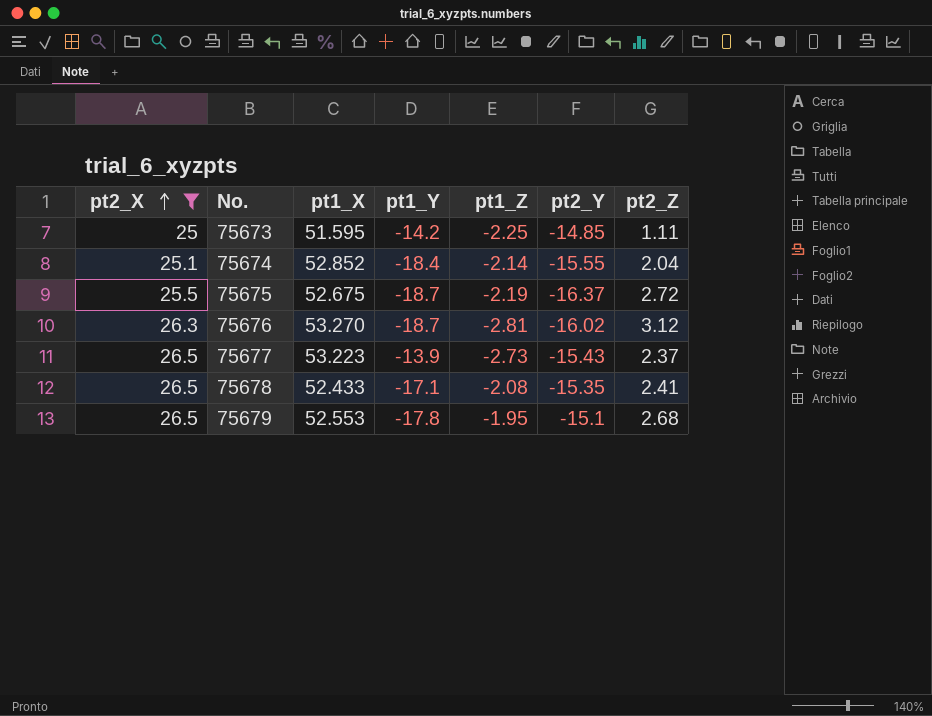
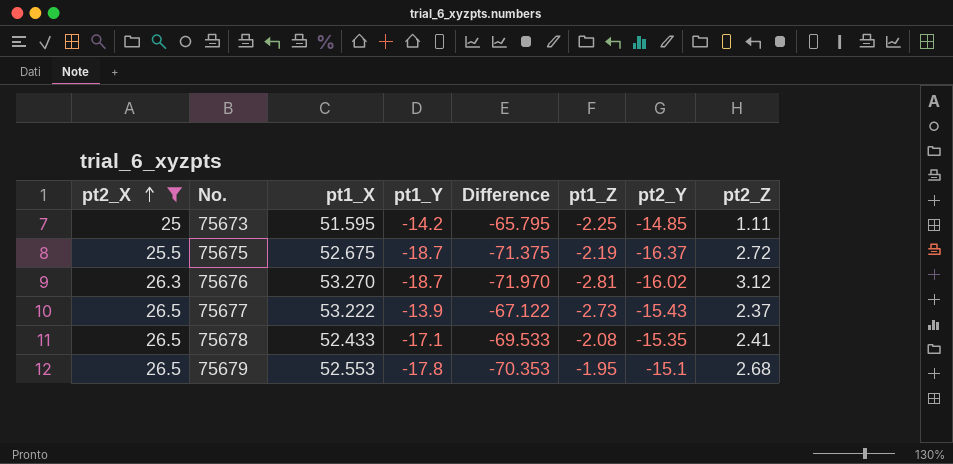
column Difference | formula: none -> [pt1_Y] - [pt1_X]
row 75674: 25.1 | 52.852 | -18.4 | -2.14 | -15.55 | 2.04 -> none
75677 | pt1_X: 53.223 -> 53.222

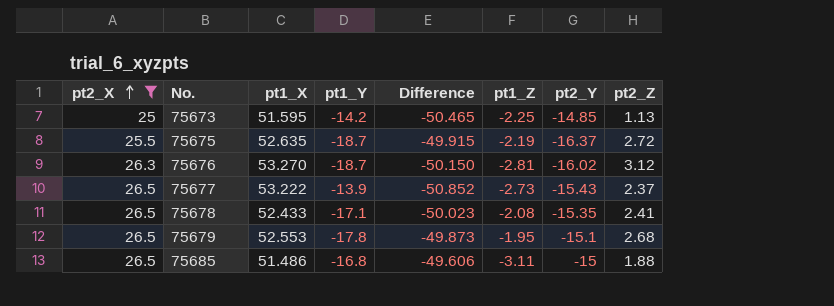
column Difference | formula: [pt1_Y] - [pt1_X] -> [pt2_Z] - [pt1_X]
75673 | pt2_Z: 1.11 -> 1.13
75675 | pt1_X: 52.675 -> 52.635
row 75685: none -> 26.5 | 51.486 | -16.8 | -49.606 | -3.11 | -15 | 1.88

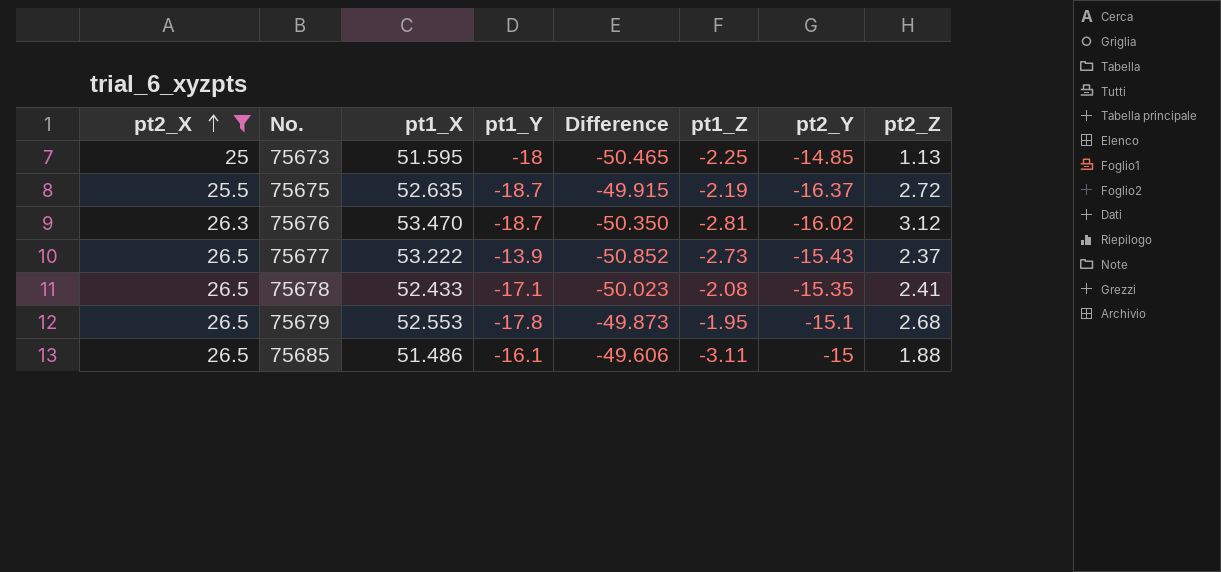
75673 | pt1_Y: -14.2 -> -18
75676 | pt1_X: 53.270 -> 53.470
75676 | Difference: -50.150 -> -50.350
75685 | pt1_Y: -16.8 -> -16.1

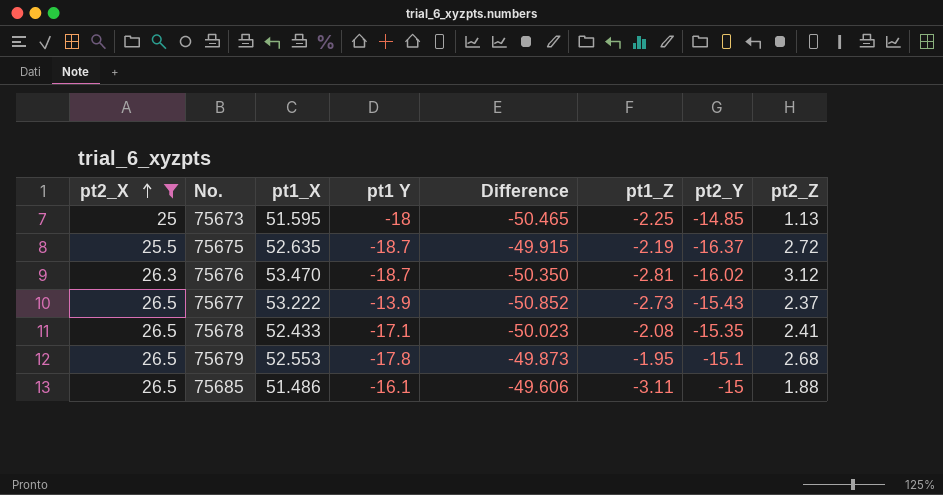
column name: pt1_Y -> pt1 Y

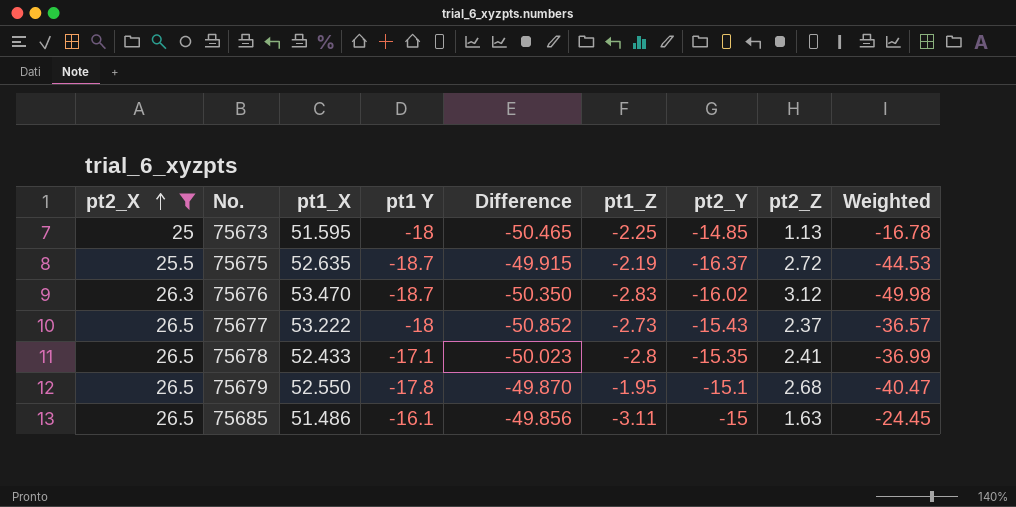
column Weighted | formula: none -> [pt2_Y] * [pt2_Z]
75676 | pt1_Z: -2.81 -> -2.83
75677 | pt1 Y: -13.9 -> -18
75678 | pt1_Z: -2.08 -> -2.8
75679 | pt1_X: 52.553 -> 52.550
75679 | Difference: -49.873 -> -49.870
75685 | Difference: -49.606 -> -49.856
75685 | pt2_Z: 1.88 -> 1.63

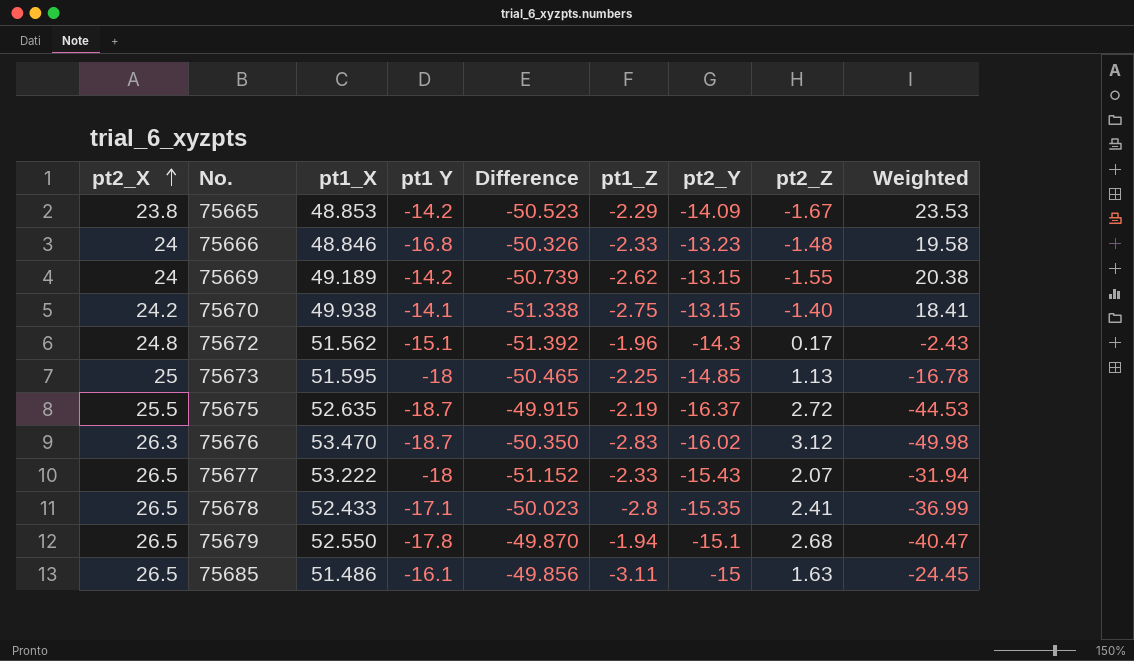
filter: pt2_X >= 25 -> none
75677 | Difference: -50.852 -> -51.152
75677 | pt1_Z: -2.73 -> -2.33
75677 | pt2_Z: 2.37 -> 2.07
75677 | Weighted: -36.57 -> -31.94
75679 | pt1_Z: -1.95 -> -1.94

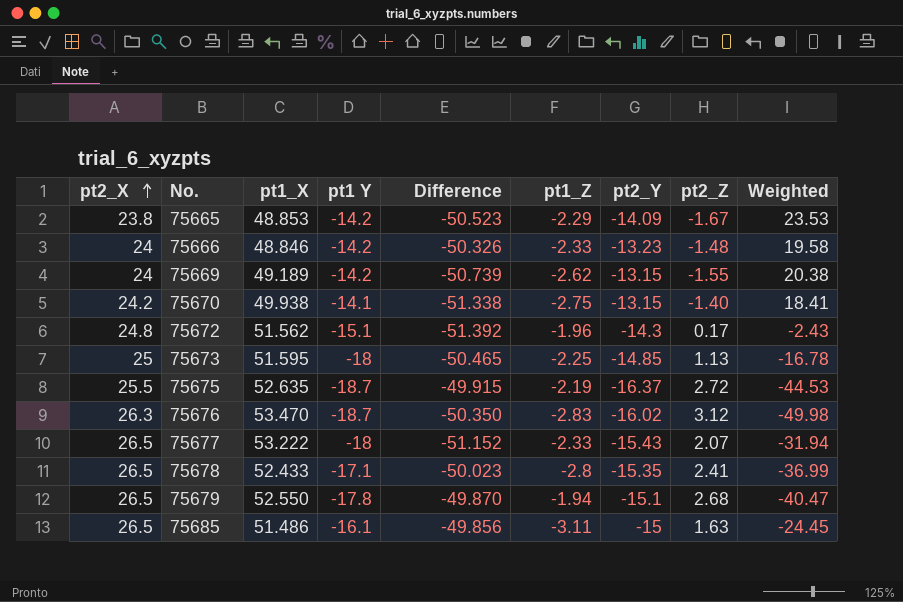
75666 | pt1 Y: -16.8 -> -14.2

